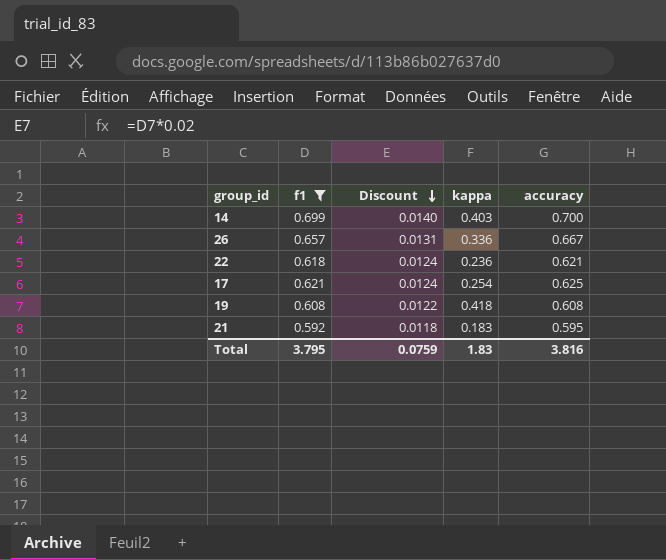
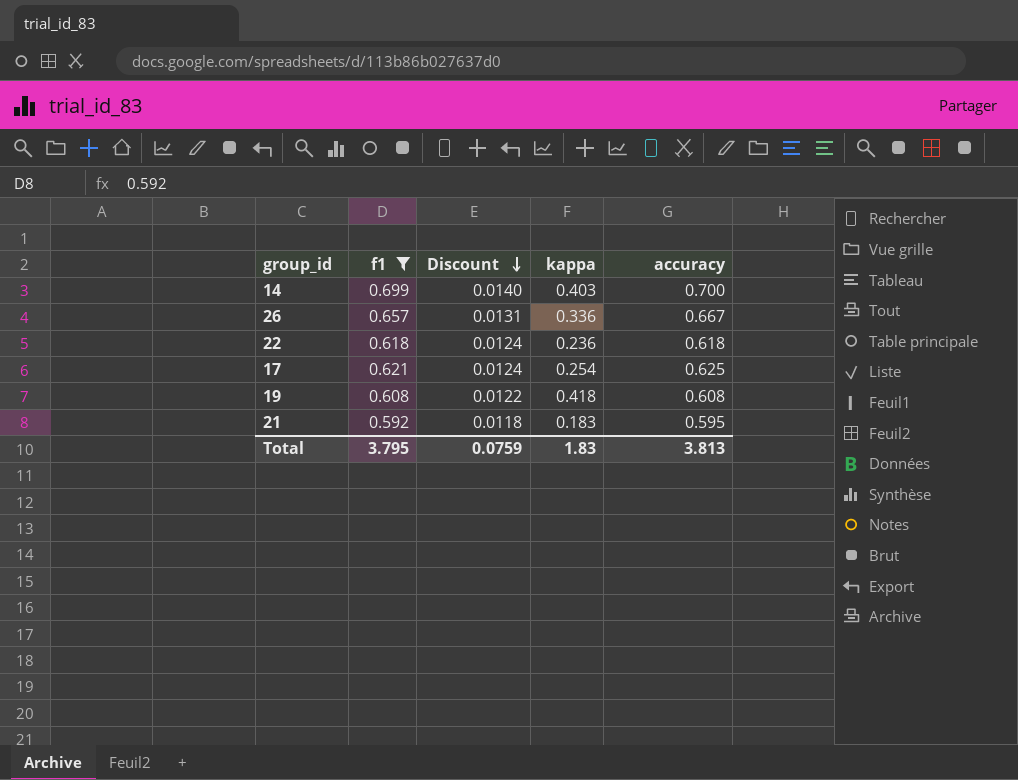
22 | accuracy: 0.621 -> 0.618
Total | accuracy: 3.816 -> 3.813

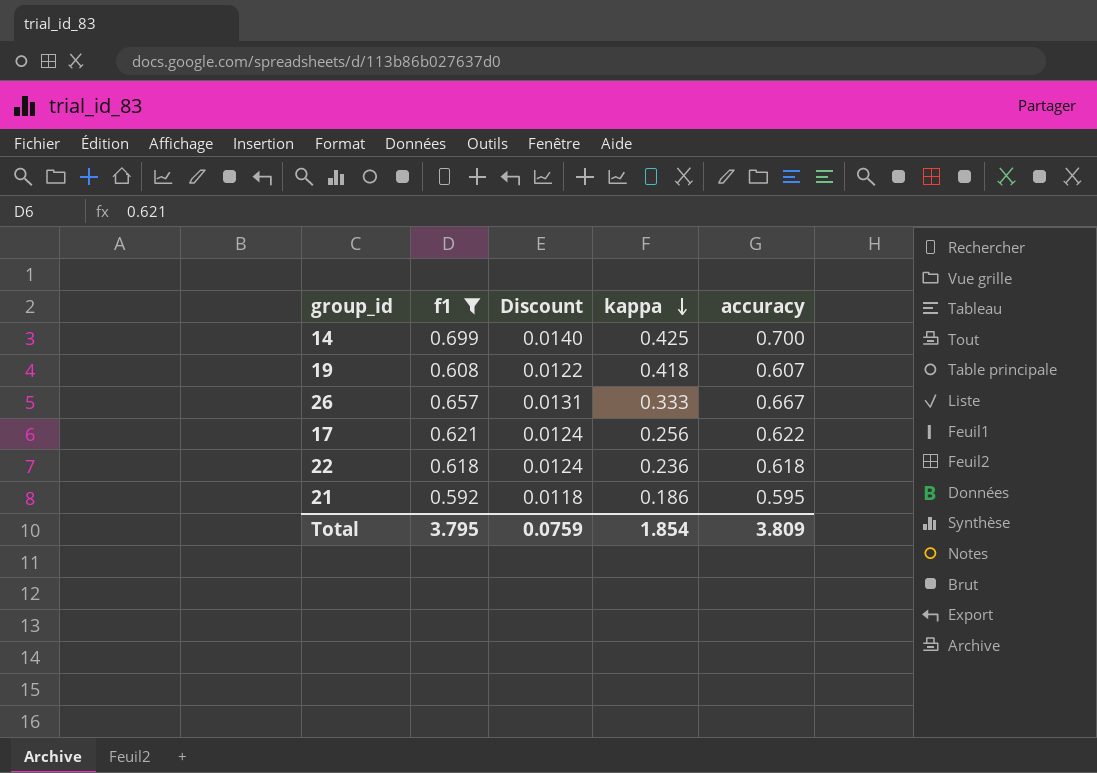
row order: Discount descending -> kappa descending
14 | kappa: 0.403 -> 0.425
19 | accuracy: 0.608 -> 0.607
26 | kappa: 0.336 -> 0.333
17 | kappa: 0.254 -> 0.256
17 | accuracy: 0.625 -> 0.622
21 | kappa: 0.183 -> 0.186
Total | kappa: 1.83 -> 1.854
Total | accuracy: 3.813 -> 3.809

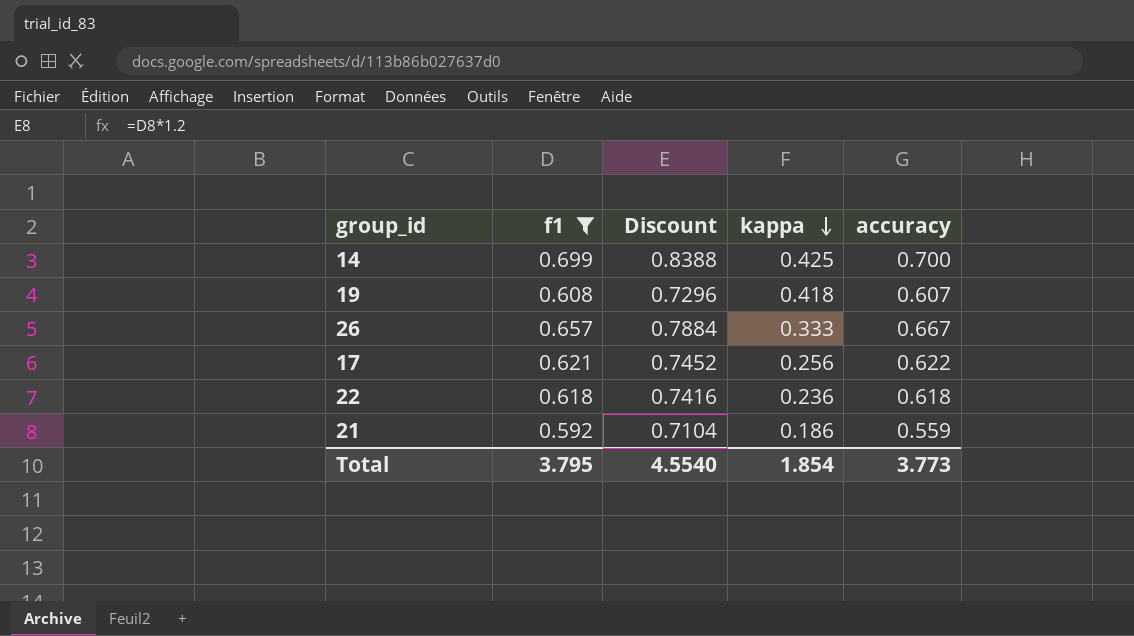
column Discount | formula: [f1] * 0.02 -> [f1] * 1.2
21 | accuracy: 0.595 -> 0.559
Total | Discount: 0.0759 -> 4.5540
Total | accuracy: 3.809 -> 3.773

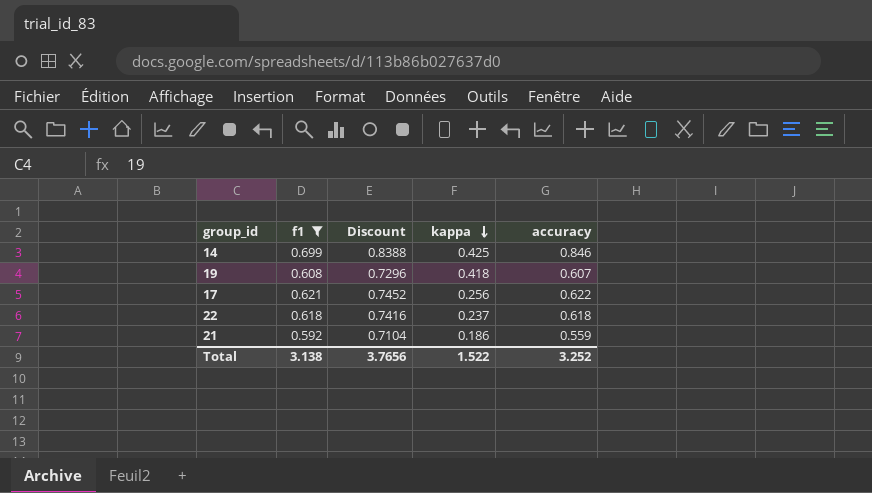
row 26: 0.657 | 0.7884 | 0.333 | 0.667 -> none
14 | accuracy: 0.700 -> 0.846
22 | kappa: 0.236 -> 0.237
Total | f1: 3.795 -> 3.138
Total | Discount: 4.5540 -> 3.7656
Total | kappa: 1.854 -> 1.522
Total | accuracy: 3.773 -> 3.252

